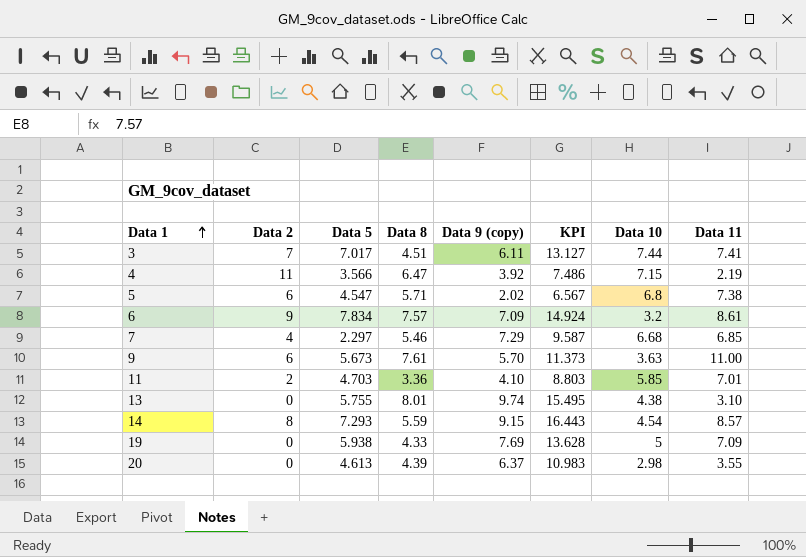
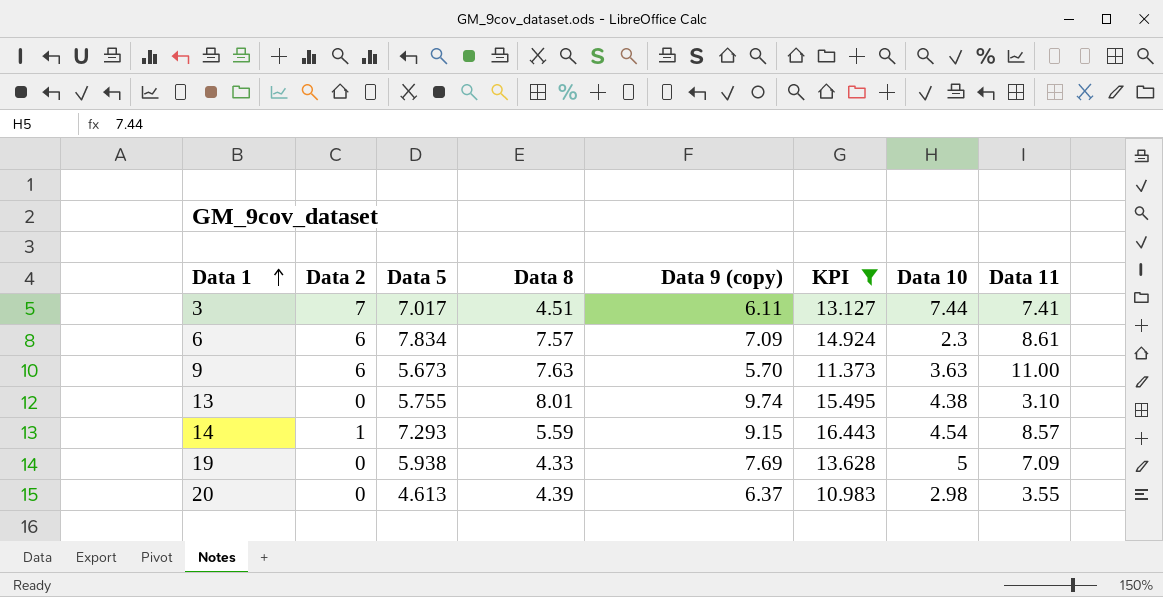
filter: none -> KPI >= 10.983
6 | Data 2: 9 -> 6
6 | Data 10: 3.2 -> 2.3
9 | Data 8: 7.61 -> 7.63
14 | Data 2: 8 -> 1

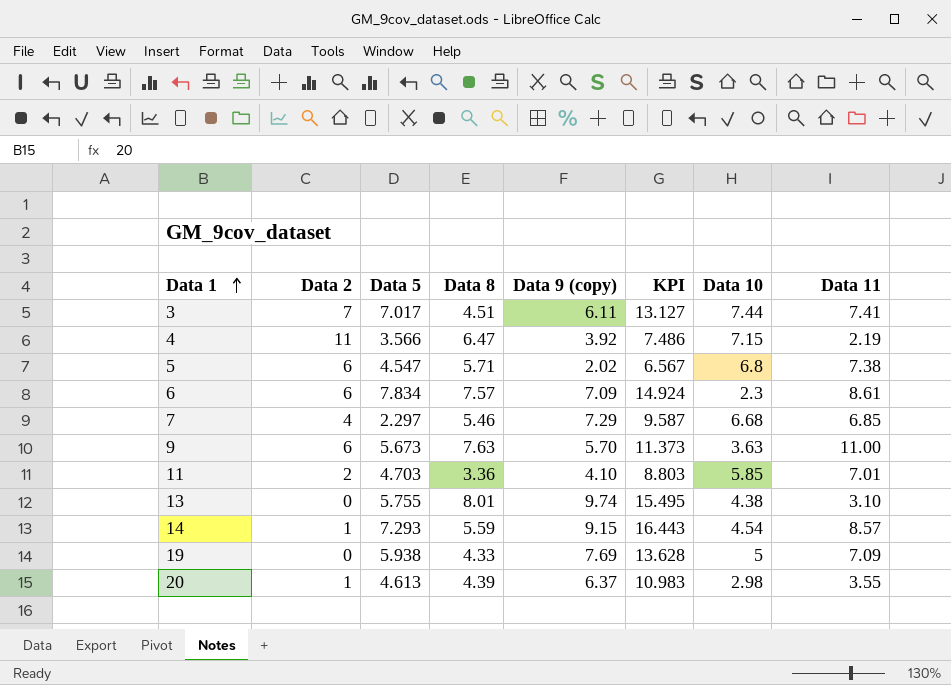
filter: KPI >= 10.983 -> none
20 | Data 2: 0 -> 1

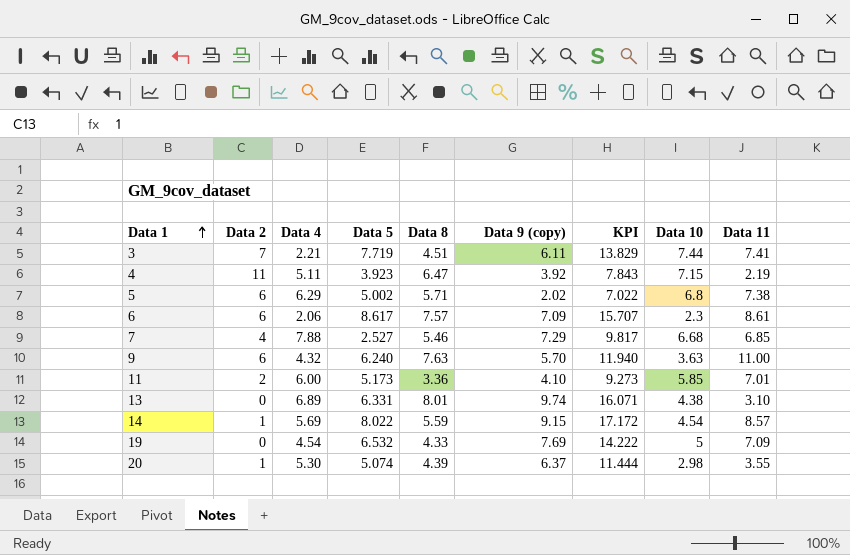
column Data 4 | position: none -> 3
3 | Data 5: 7.017 -> 7.719
3 | KPI: 13.127 -> 13.829
4 | Data 5: 3.566 -> 3.923
4 | KPI: 7.486 -> 7.843
5 | Data 5: 4.547 -> 5.002
5 | KPI: 6.567 -> 7.022
6 | Data 5: 7.834 -> 8.617
6 | KPI: 14.924 -> 15.707
7 | Data 5: 2.297 -> 2.527
7 | KPI: 9.587 -> 9.817
9 | Data 5: 5.673 -> 6.240
9 | KPI: 11.373 -> 11.940
11 | Data 5: 4.703 -> 5.173
11 | KPI: 8.803 -> 9.273
13 | Data 5: 5.755 -> 6.331
13 | KPI: 15.495 -> 16.071
14 | Data 5: 7.293 -> 8.022
14 | KPI: 16.443 -> 17.172
19 | Data 5: 5.938 -> 6.532
19 | KPI: 13.628 -> 14.222
20 | Data 5: 4.613 -> 5.074
20 | KPI: 10.983 -> 11.444

